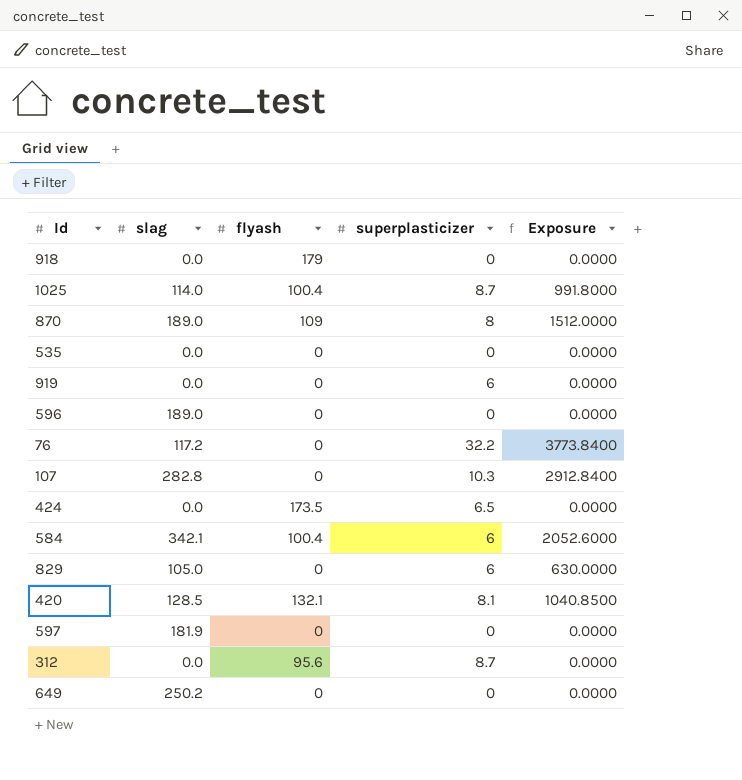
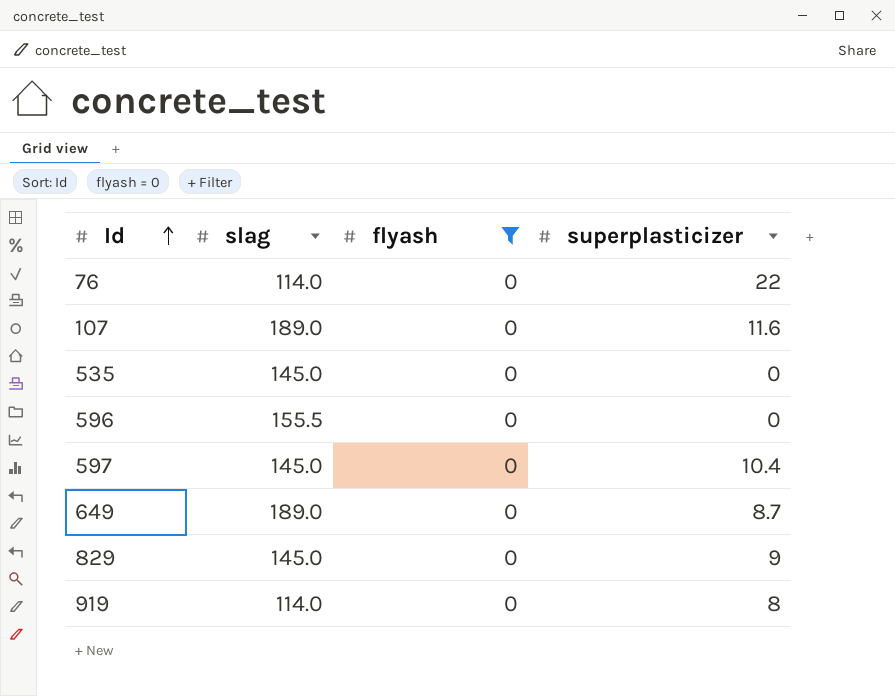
filter: none -> flyash = 0
row order: none -> Id ascending
column Exposure | formula: [slag] * [superplasticizer] -> none
76 | slag: 117.2 -> 114.0
76 | superplasticizer: 32.2 -> 22
107 | slag: 282.8 -> 189.0
107 | superplasticizer: 10.3 -> 11.6
535 | slag: 0.0 -> 145.0
596 | slag: 189.0 -> 155.5
597 | slag: 181.9 -> 145.0
597 | superplasticizer: 0 -> 10.4
649 | slag: 250.2 -> 189.0
649 | superplasticizer: 0 -> 8.7
829 | slag: 105.0 -> 145.0
829 | superplasticizer: 6 -> 9
919 | slag: 0.0 -> 114.0
919 | superplasticizer: 6 -> 8

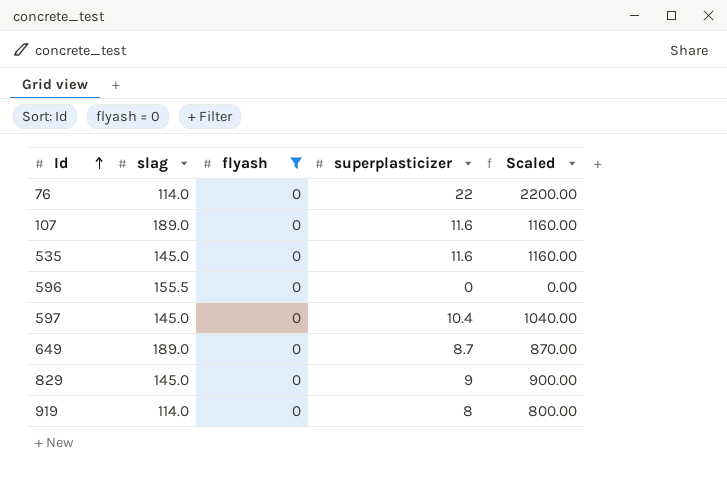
column Scaled | formula: none -> [superplasticizer] * 100
535 | superplasticizer: 0 -> 11.6

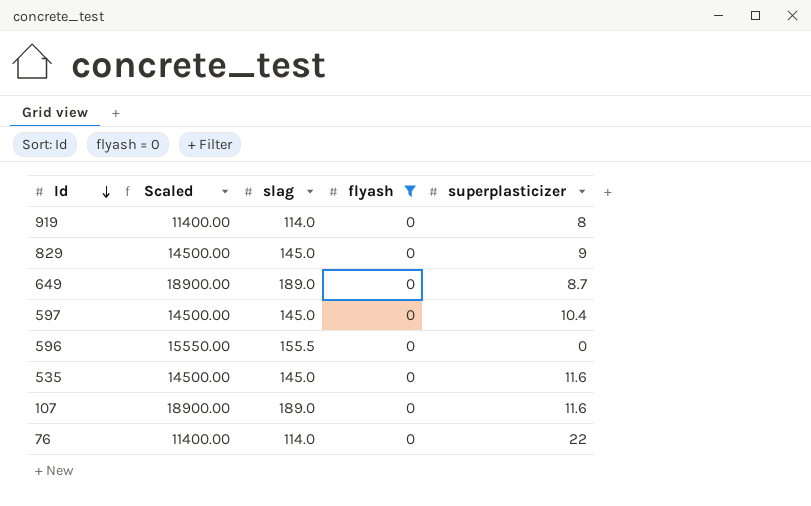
row order: Id ascending -> Id descending
column Scaled | formula: [superplasticizer] * 100 -> [slag] * 100
column Scaled | position: 5 -> 2

